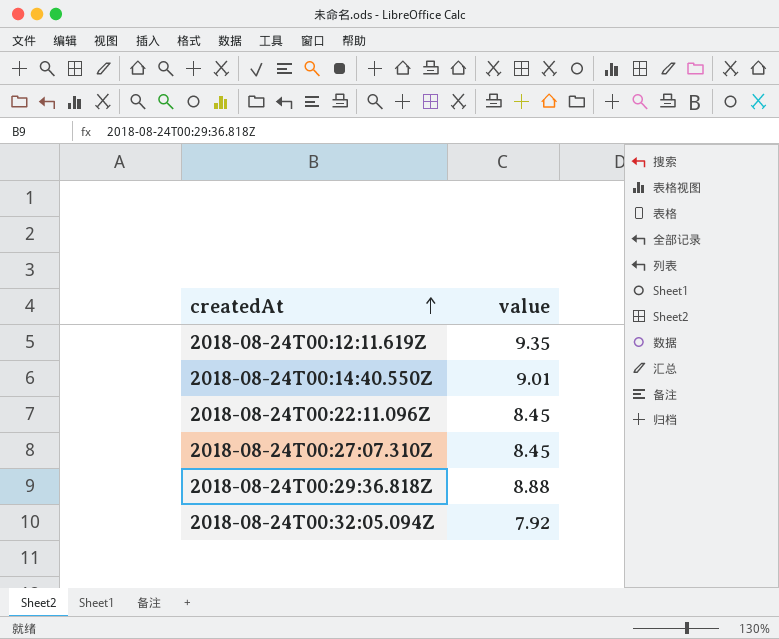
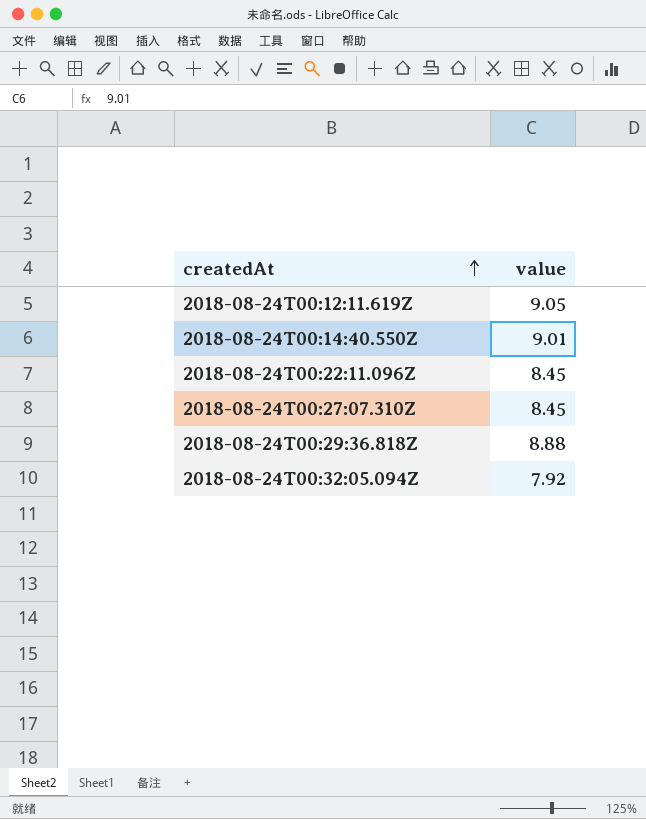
2018-08-24T00:12:11.619Z | value: 9.35 -> 9.05

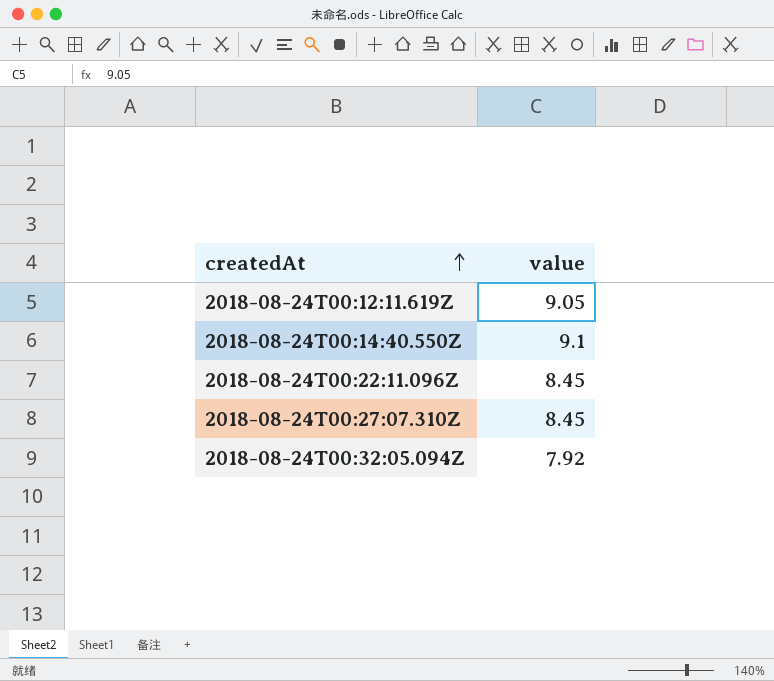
row 2018-08-24T00:29:36.818Z: 8.88 -> none
2018-08-24T00:14:40.550Z | value: 9.01 -> 9.1

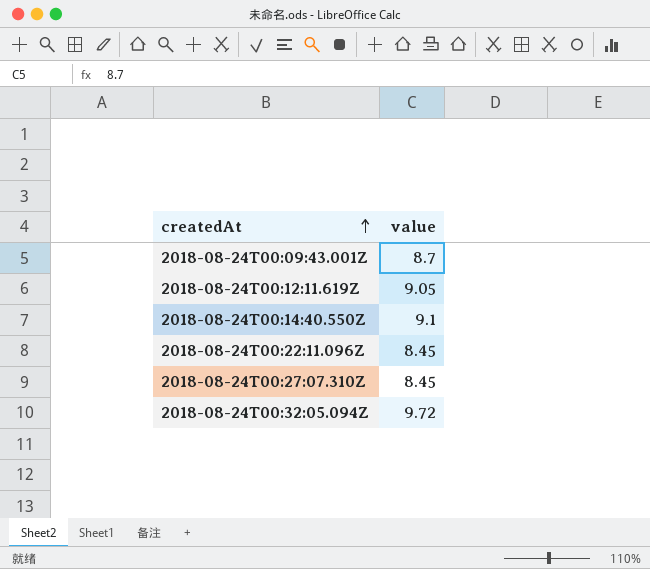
row 2018-08-24T00:09:43.001Z: none -> 8.7
2018-08-24T00:32:05.094Z | value: 7.92 -> 9.72

